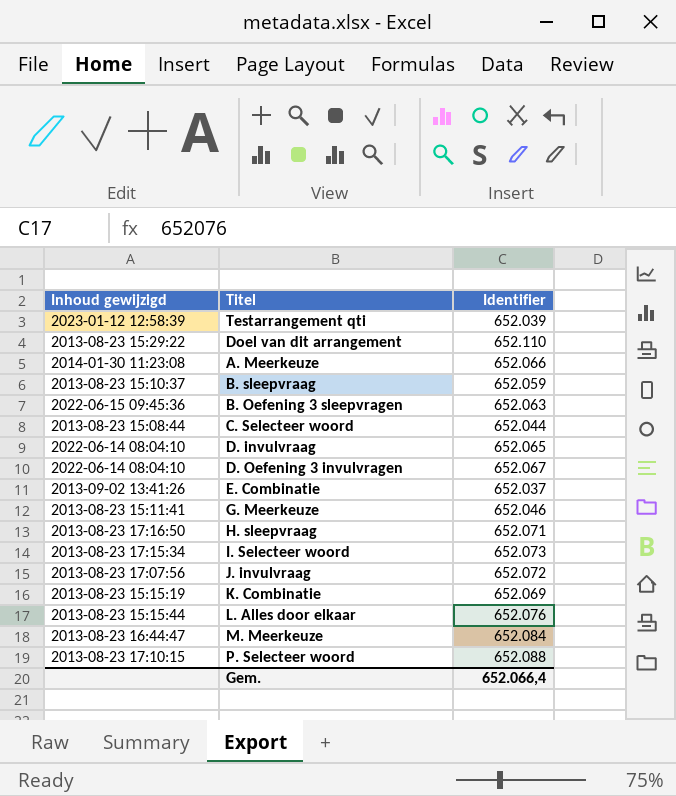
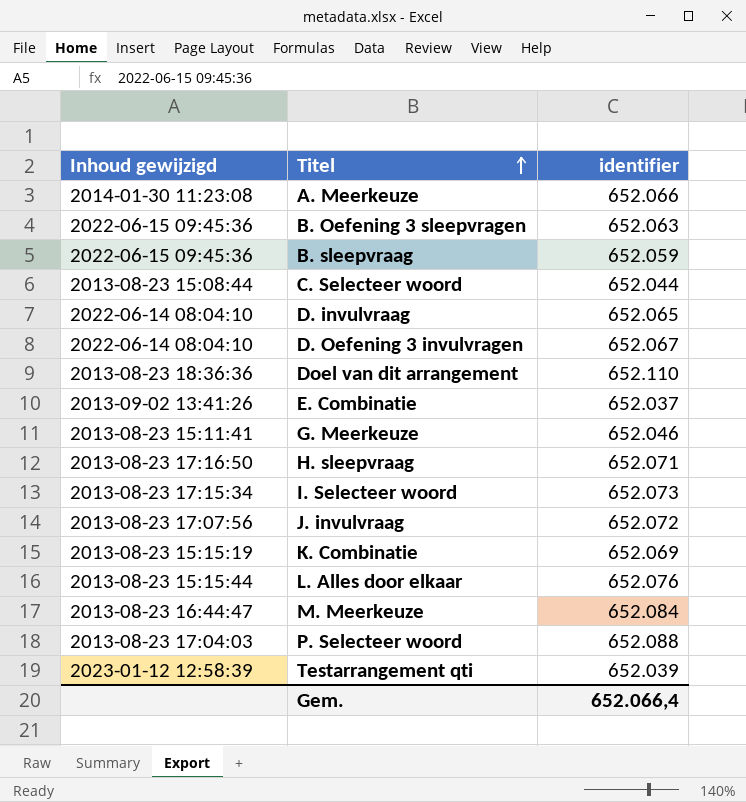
row order: none -> Titel ascending
column name: Identifier -> identifier
B. sleepvraag | Inhoud gewijzigd: 2013-08-23 15:10:37 -> 2022-06-15 09:45:36
Doel van dit arrangement | Inhoud gewijzigd: 2013-08-23 15:29:22 -> 2013-08-23 18:36:36
P. Selecteer woord | Inhoud gewijzigd: 2013-08-23 17:10:15 -> 2013-08-23 17:04:03

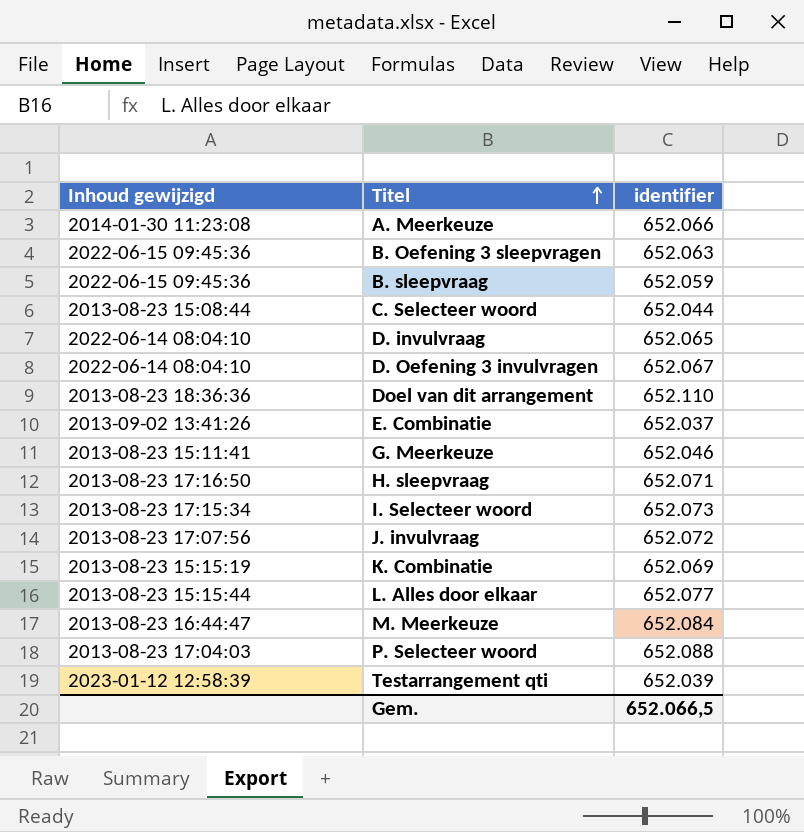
L. Alles door elkaar | identifier: 652.076 -> 652.077
Gem. | identifier: 652.066,4 -> 652.066,5

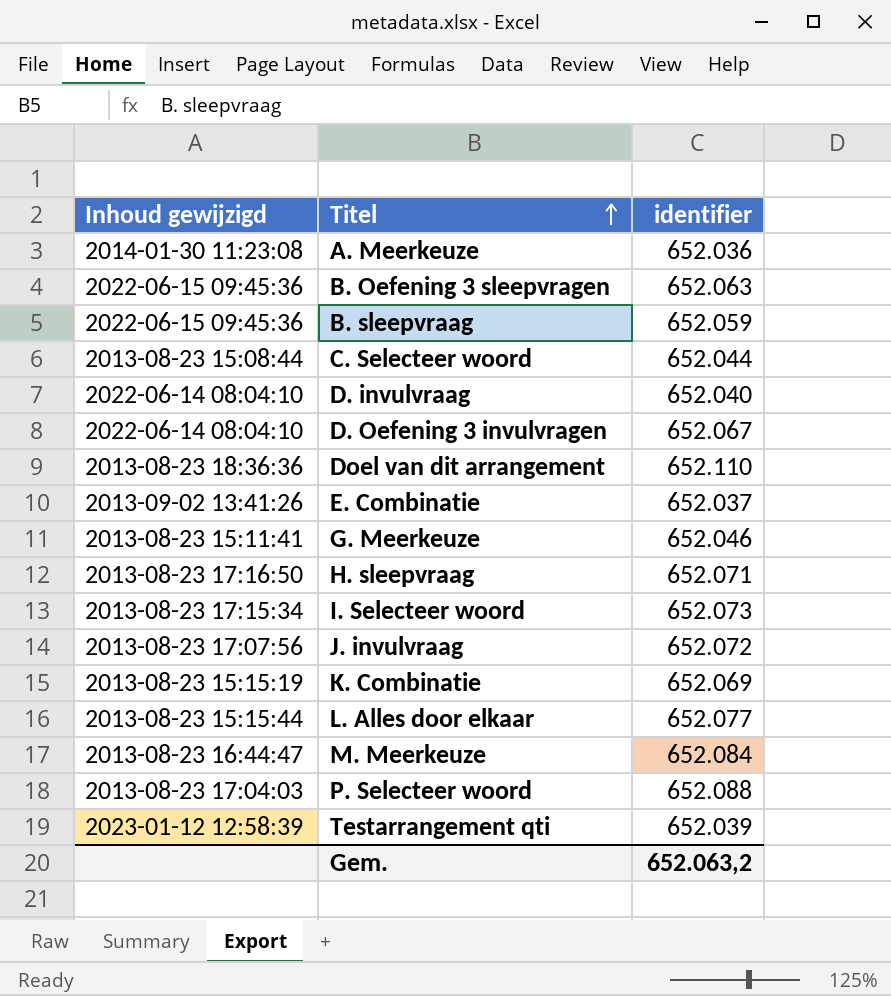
A. Meerkeuze | identifier: 652.066 -> 652.036
D. invulvraag | identifier: 652.065 -> 652.040
Gem. | identifier: 652.066,5 -> 652.063,2

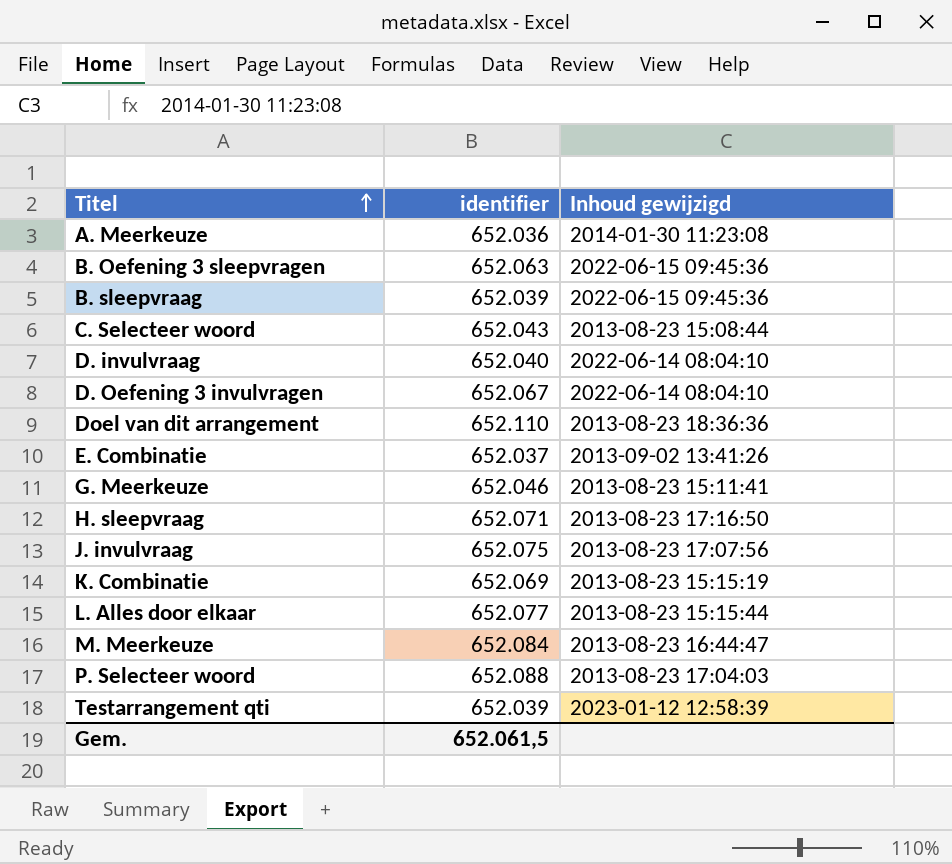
column Inhoud gewijzigd | position: 1 -> 3
row I. Selecteer woord: 2013-08-23 17:15:34 | 652.073 -> none
B. sleepvraag | identifier: 652.059 -> 652.039
C. Selecteer woord | identifier: 652.044 -> 652.043
J. invulvraag | identifier: 652.072 -> 652.075
Gem. | identifier: 652.063,2 -> 652.061,5

